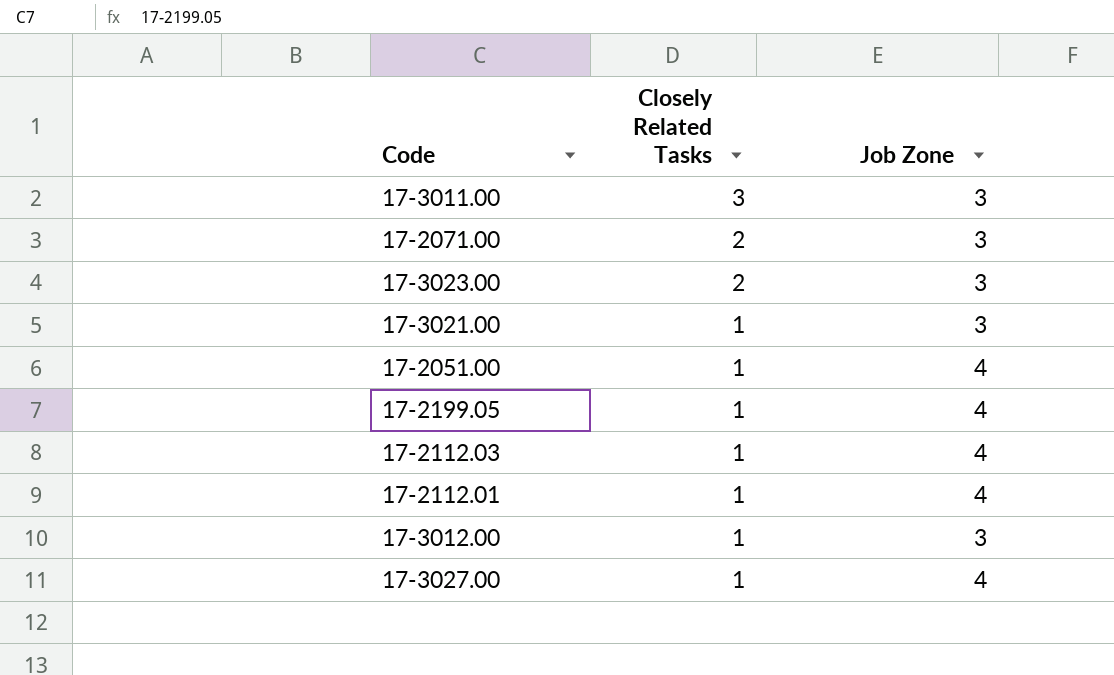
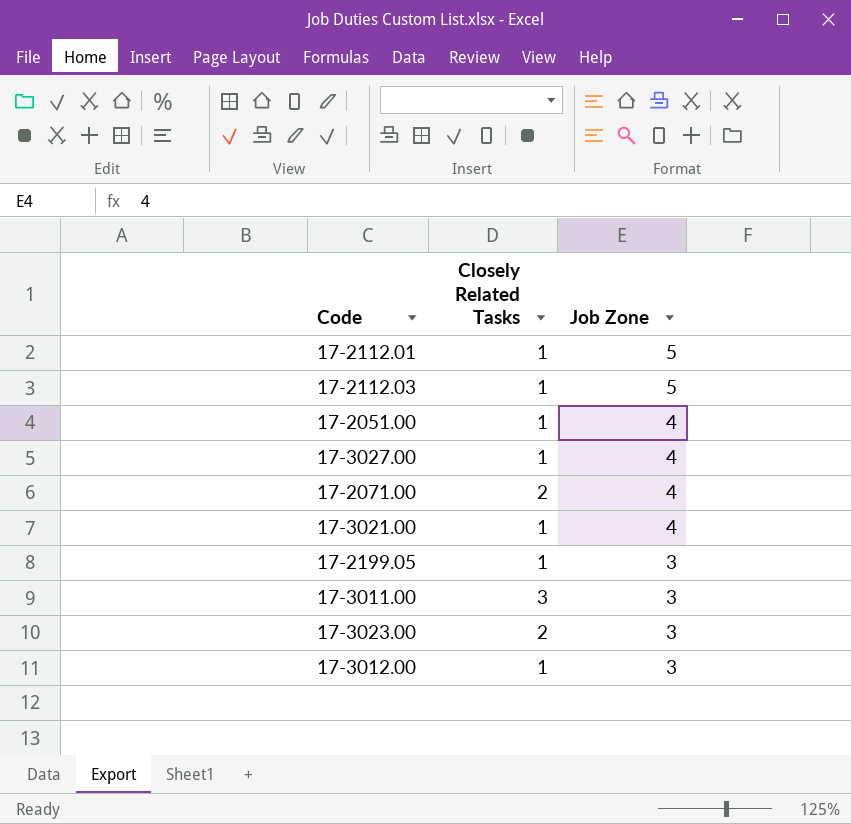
row order: Closely Related Tasks descending -> Job Zone descending
17-2112.01 | Job Zone: 4 -> 5
17-2112.03 | Job Zone: 4 -> 5
17-2071.00 | Job Zone: 3 -> 4
17-3021.00 | Job Zone: 3 -> 4
17-2199.05 | Job Zone: 4 -> 3

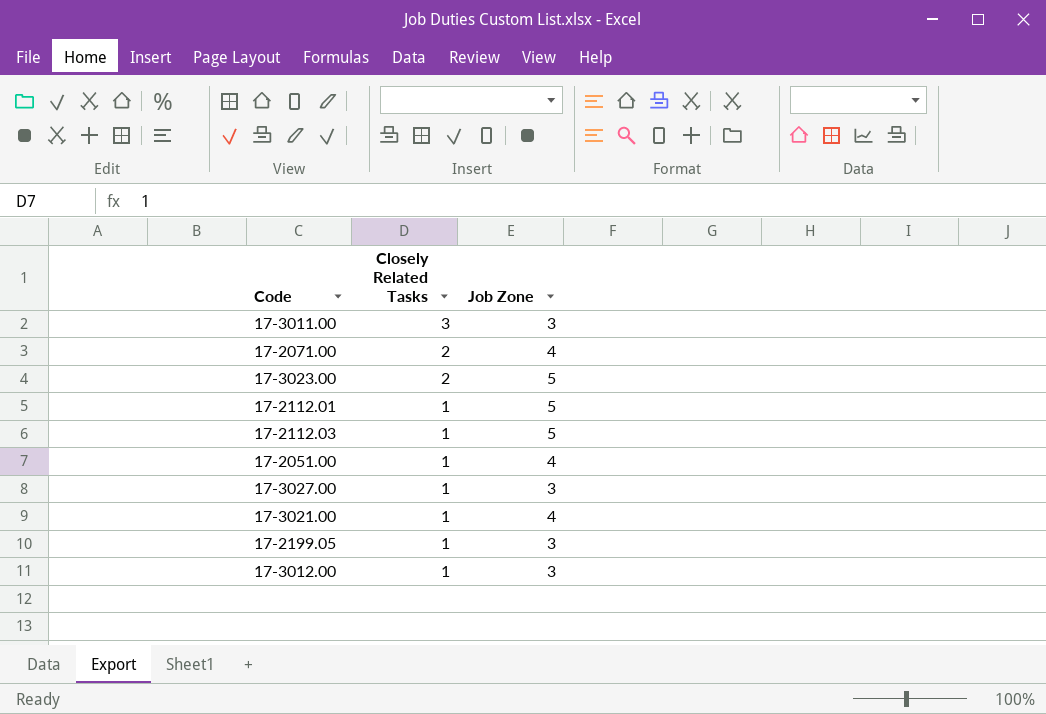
row order: Job Zone descending -> Closely Related Tasks descending
17-3023.00 | Job Zone: 3 -> 5
17-3027.00 | Job Zone: 4 -> 3

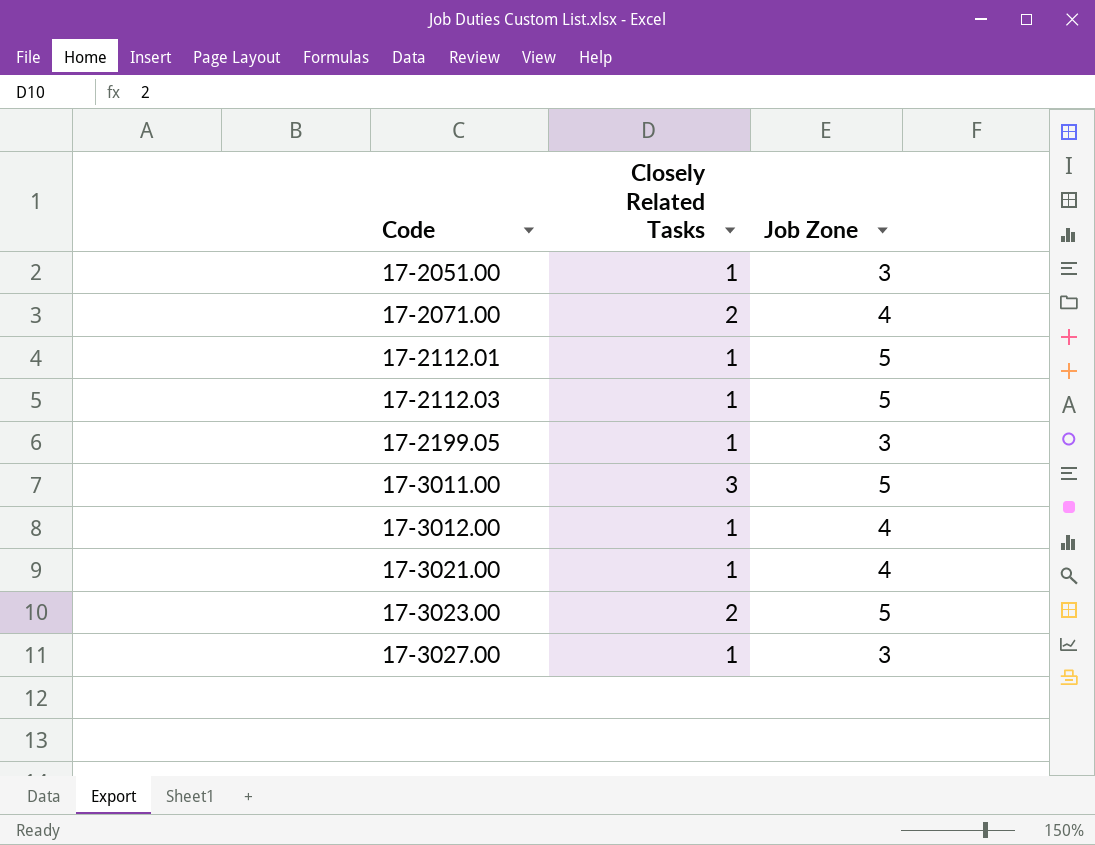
row order: Closely Related Tasks descending -> Code ascending
17-2051.00 | Job Zone: 4 -> 3
17-3011.00 | Job Zone: 3 -> 5
17-3012.00 | Job Zone: 3 -> 4

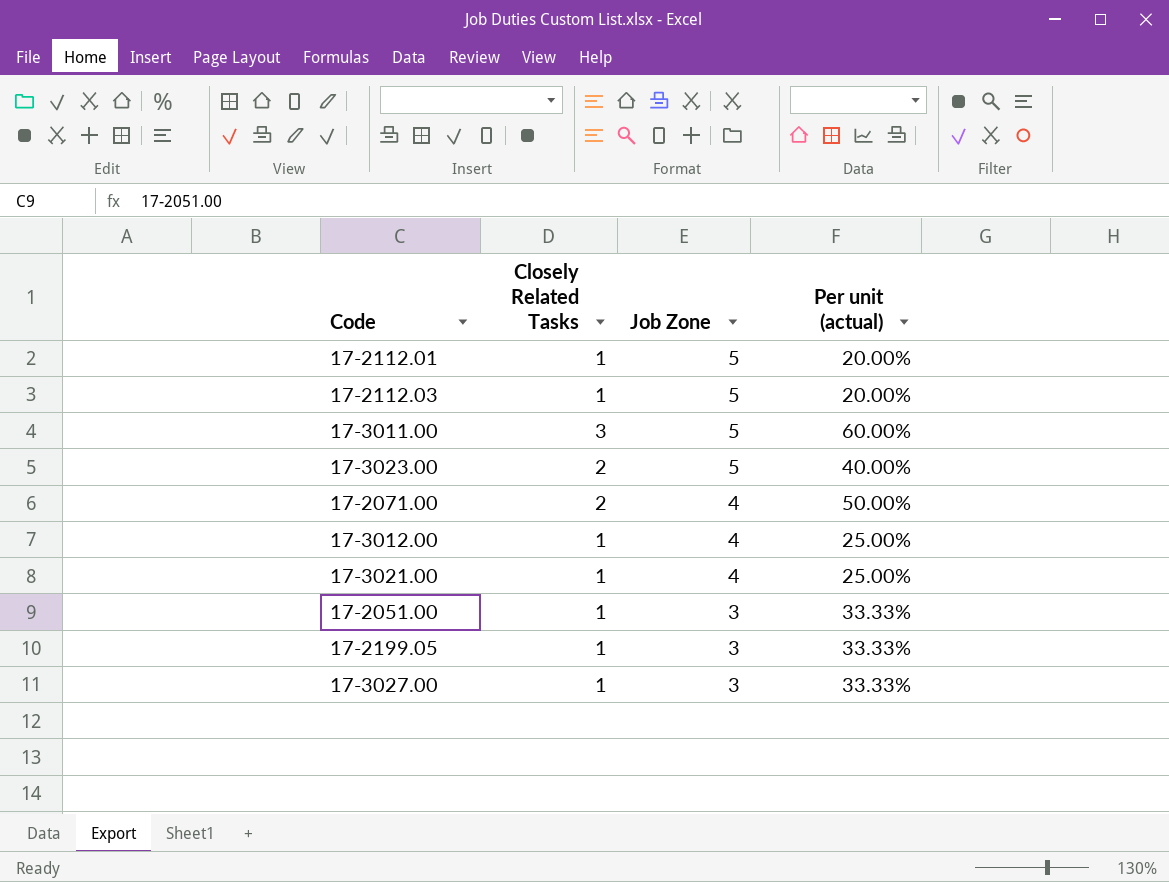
row order: Code ascending -> Job Zone descending
column Per unit (actual) | formula: none -> [Closely Related Tasks] / [Job Zone]

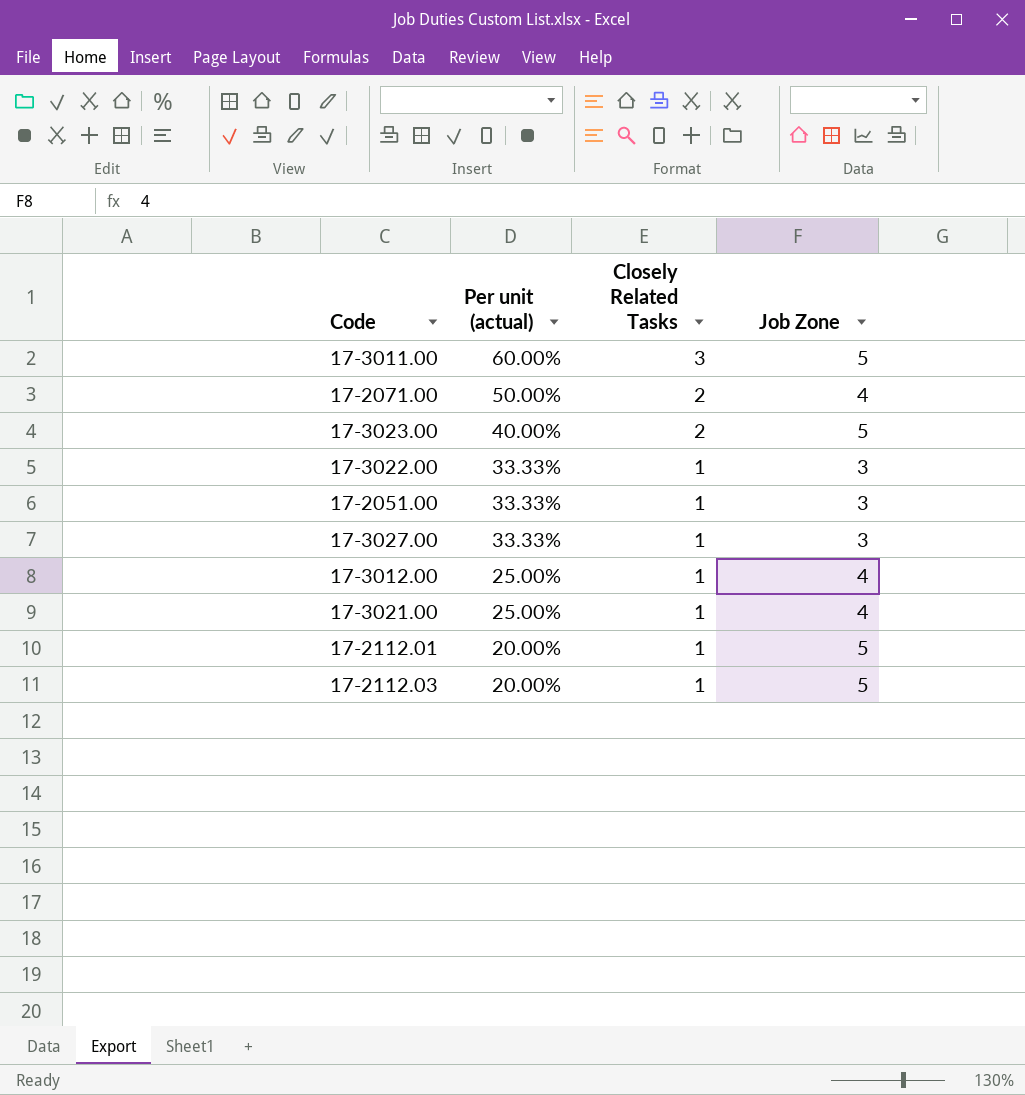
row order: Job Zone descending -> Per unit (actual) descending
column Per unit (actual) | position: 4 -> 2
row 17-2199.05: 1 | 3 | 33.33% -> none
row 17-3022.00: none -> 33.33% | 1 | 3

